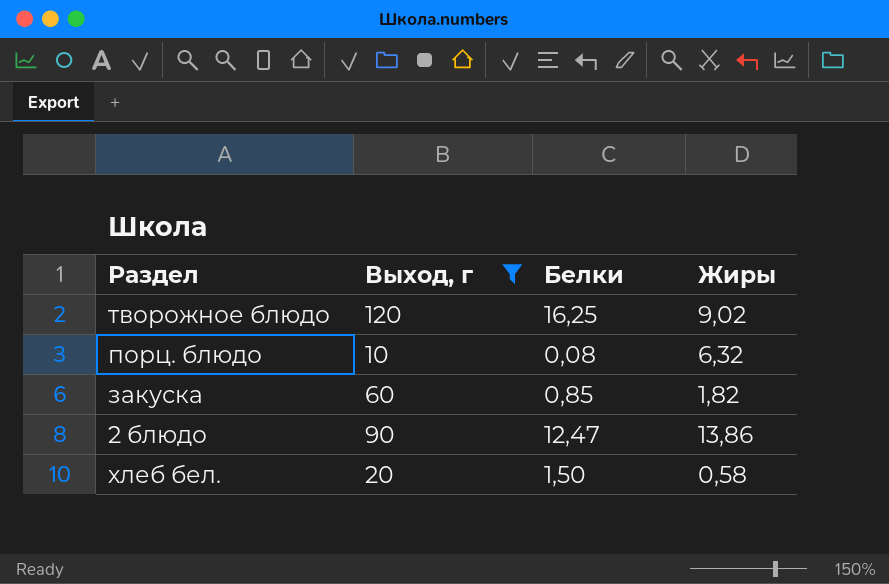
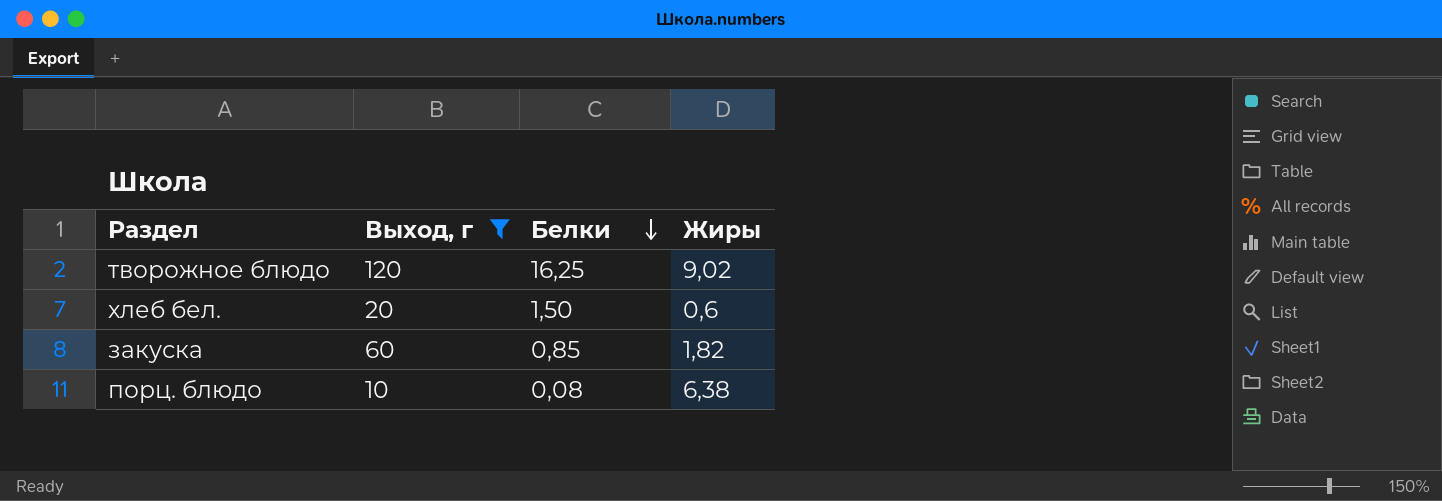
row order: none -> Белки descending
row 2 блюдо: 90 | 12,47 | 13,86 -> none
хлеб бел. | Жиры: 0,58 -> 0,6
порц. блюдо | Жиры: 6,32 -> 6,38

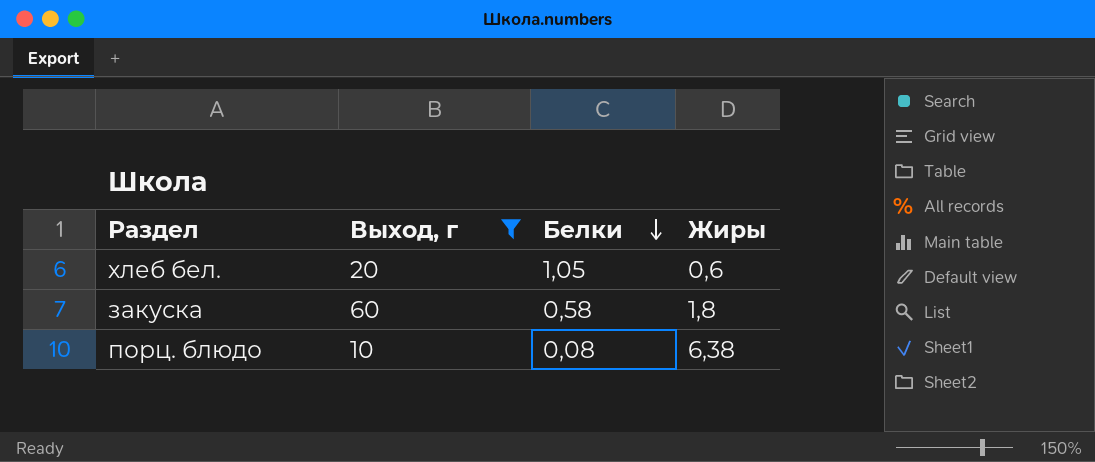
row творожное блюдо: 120 | 16,25 | 9,02 -> none
хлеб бел. | Белки: 1,50 -> 1,05
закуска | Белки: 0,85 -> 0,58
закуска | Жиры: 1,82 -> 1,8

